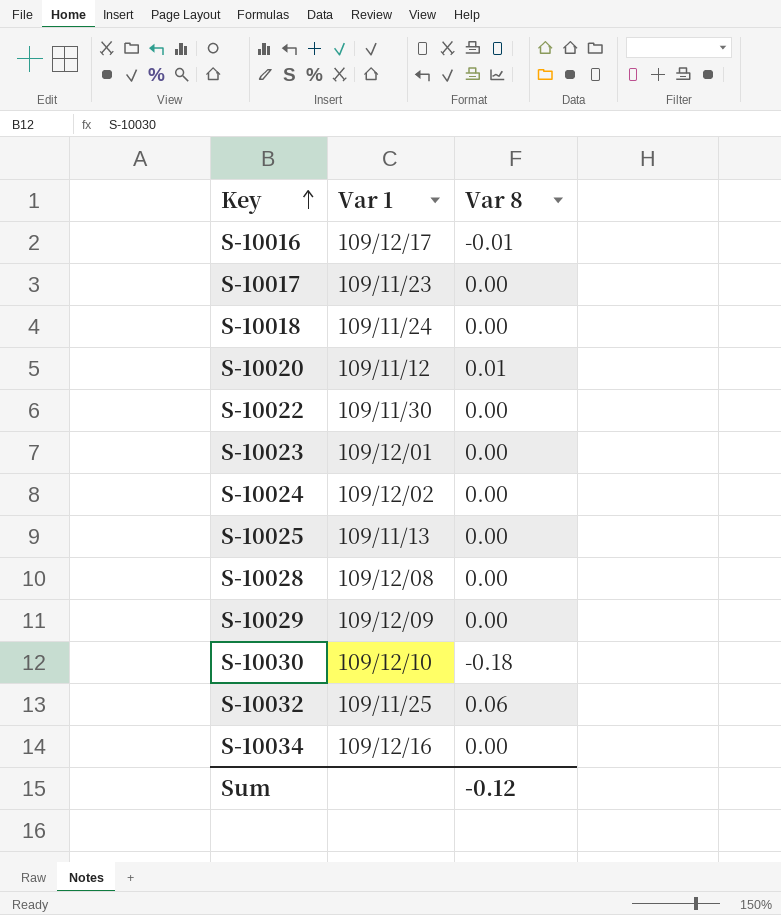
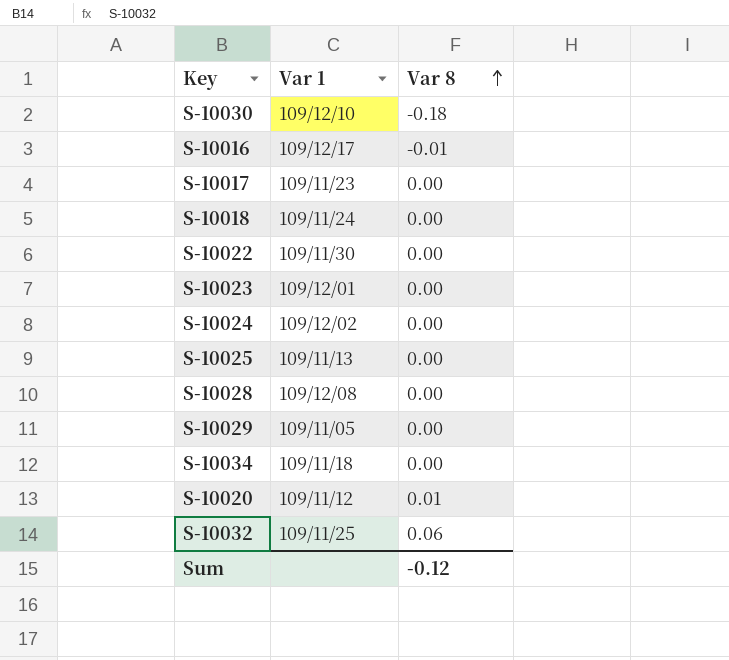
row order: Key ascending -> Var 8 ascending
S-10029 | Var 1: 109/12/09 -> 109/11/05
S-10034 | Var 1: 109/12/16 -> 109/11/18

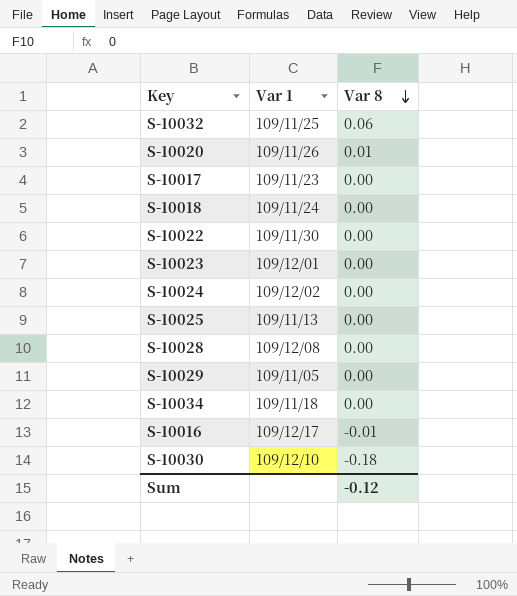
row order: Var 8 ascending -> Var 8 descending
S-10020 | Var 1: 109/11/12 -> 109/11/26

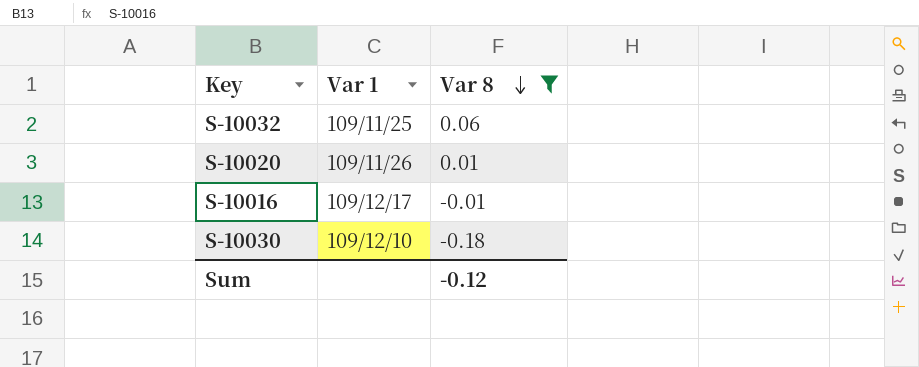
filter: none -> Var 8 != 0.00

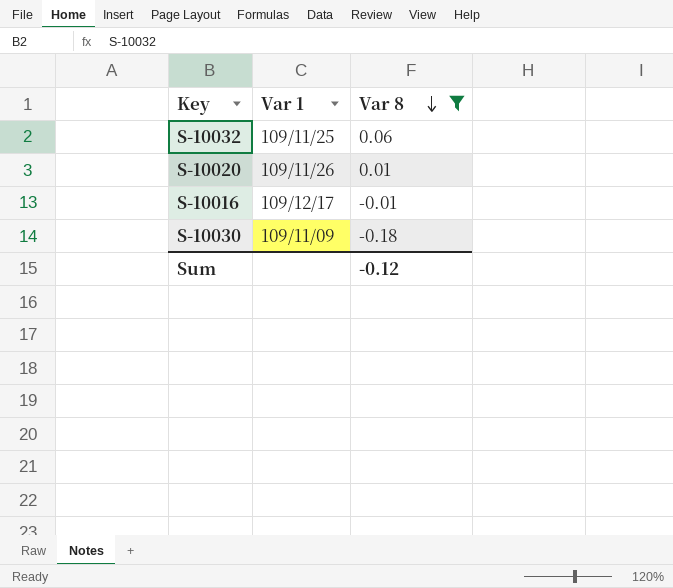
S-10030 | Var 1: 109/12/10 -> 109/11/09

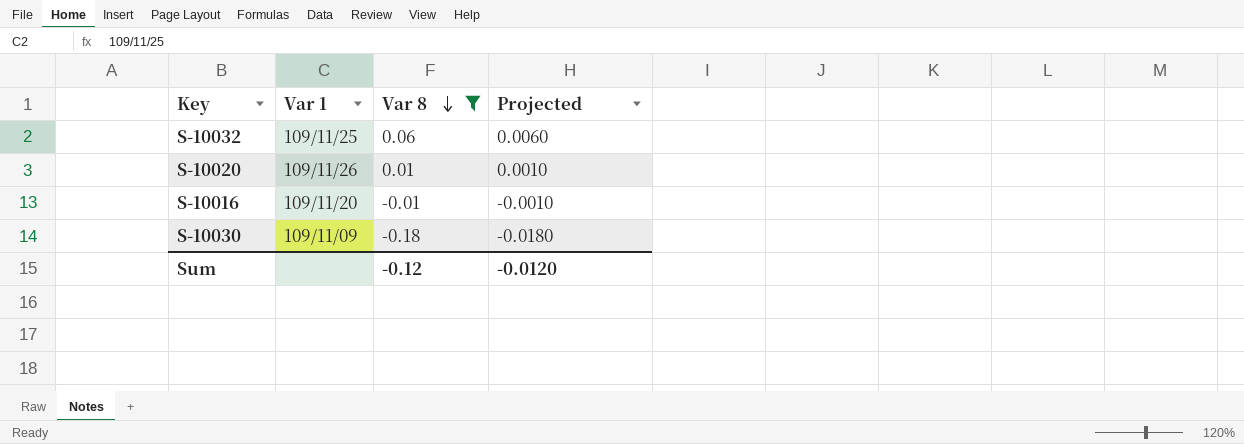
column Projected | formula: none -> [Var 8] * 0.1
S-10016 | Var 1: 109/12/17 -> 109/11/20

